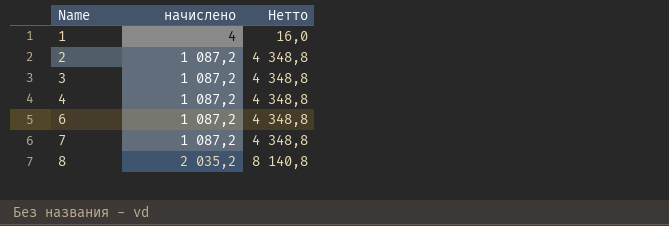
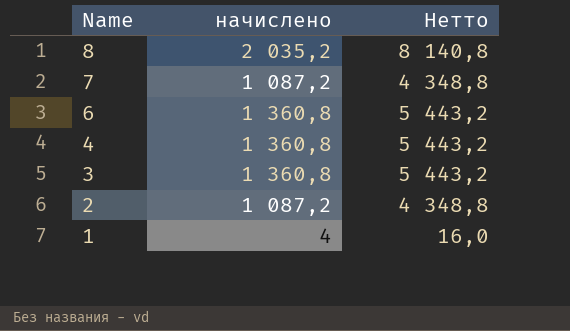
row order: Name ascending -> Name descending
6 | начислено: 1 087,2 -> 1 360,8
6 | Нетто: 4 348,8 -> 5 443,2
4 | начислено: 1 087,2 -> 1 360,8
4 | Нетто: 4 348,8 -> 5 443,2
3 | начислено: 1 087,2 -> 1 360,8
3 | Нетто: 4 348,8 -> 5 443,2

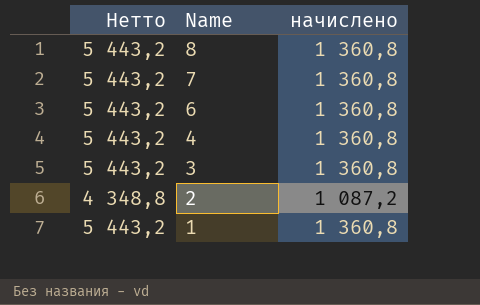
column Нетто | position: 3 -> 1
8 | Нетто: 8 140,8 -> 5 443,2
8 | начислено: 2 035,2 -> 1 360,8
7 | Нетто: 4 348,8 -> 5 443,2
7 | начислено: 1 087,2 -> 1 360,8
1 | Нетто: 16,0 -> 5 443,2
1 | начислено: 4 -> 1 360,8

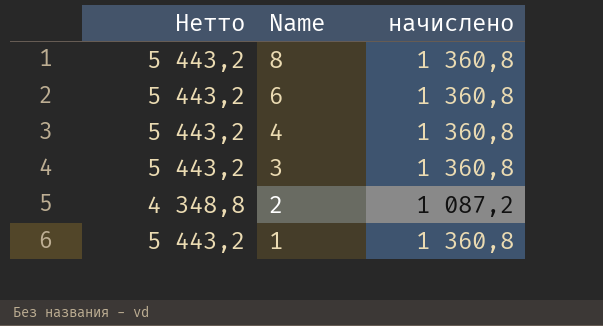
row 7: 5 443,2 | 1 360,8 -> none

